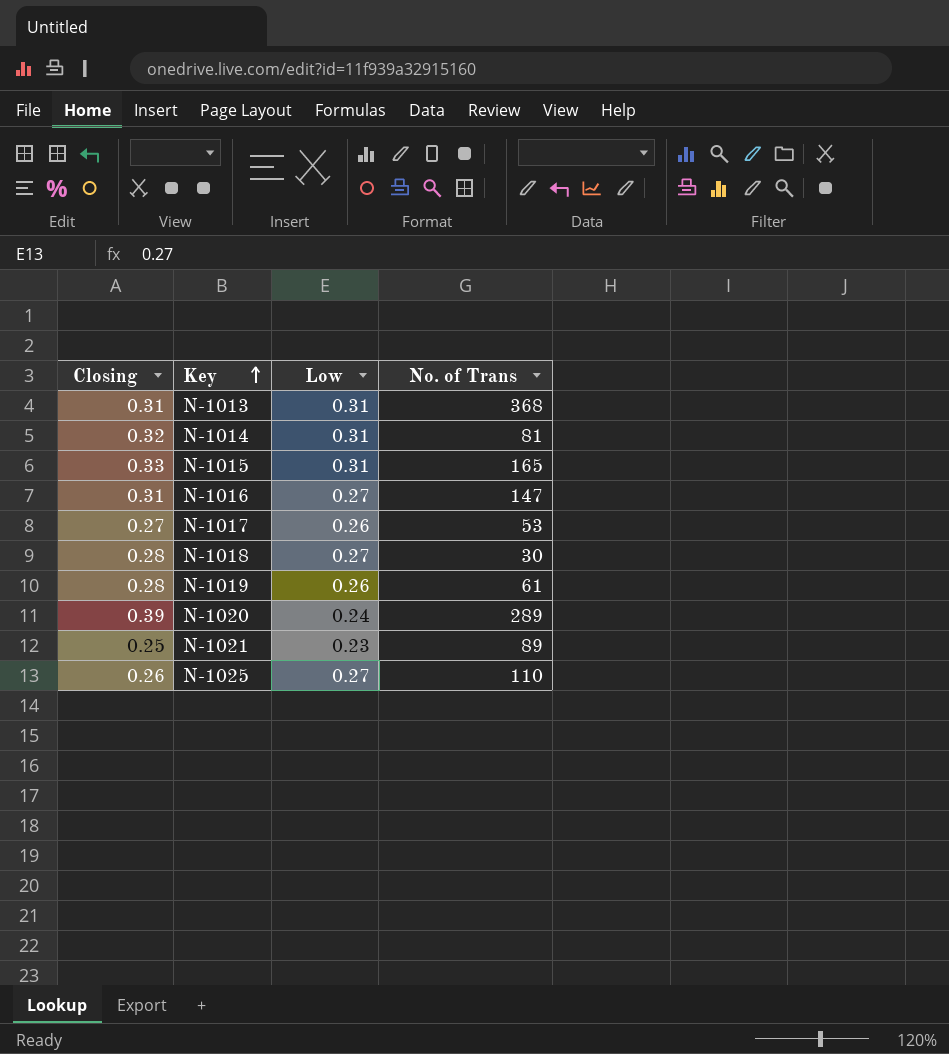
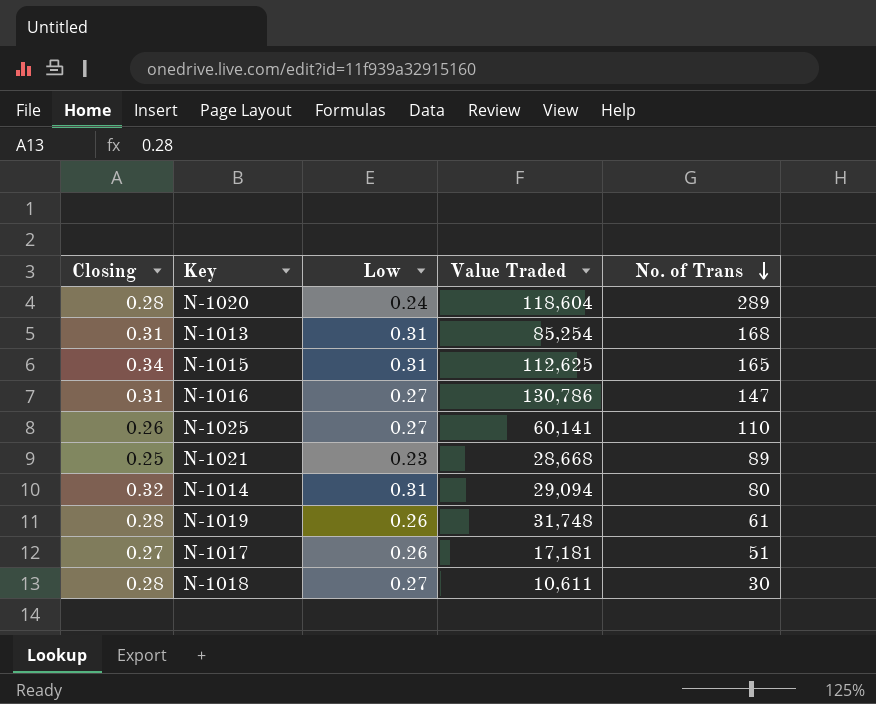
row order: Key ascending -> No. of Trans descending
column Value Traded | position: none -> 4
N-1020 | Closing: 0.39 -> 0.28
N-1013 | No. of Trans: 368 -> 168
N-1015 | Closing: 0.33 -> 0.34
N-1014 | No. of Trans: 81 -> 80
N-1017 | No. of Trans: 53 -> 51

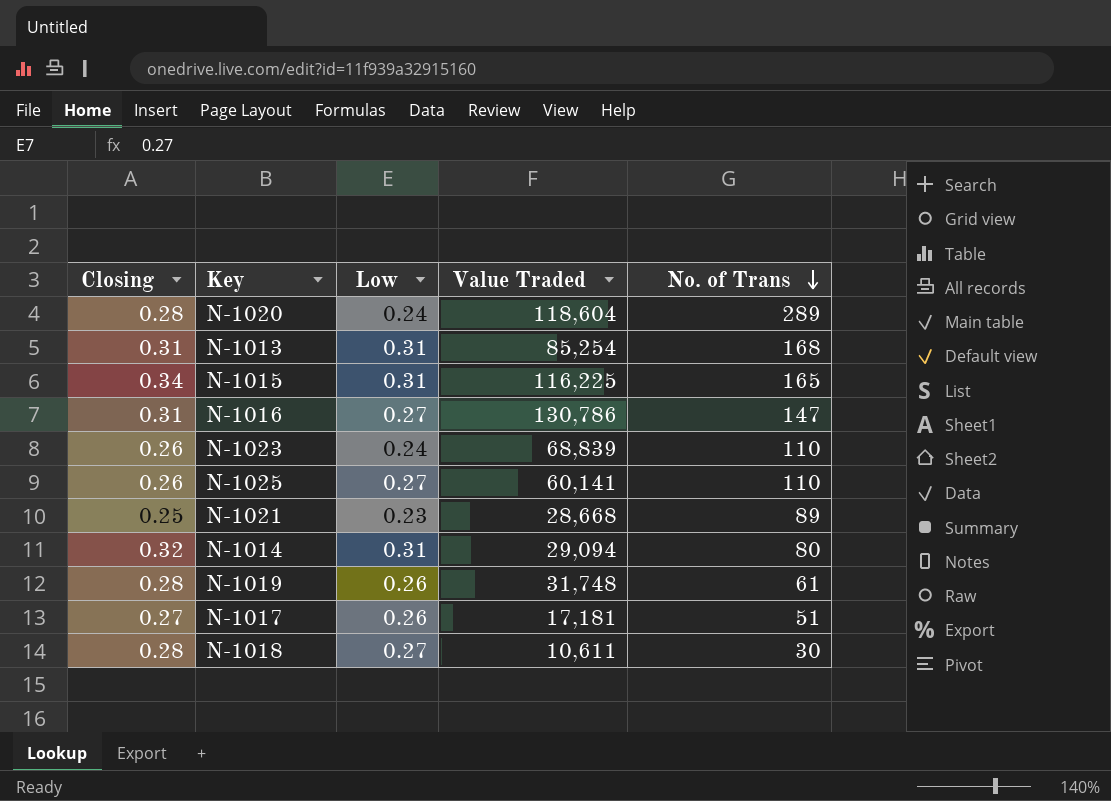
N-1015 | Value Traded: 112,625 -> 116,225
row N-1023: none -> 0.26 | 0.24 | 68,839 | 110

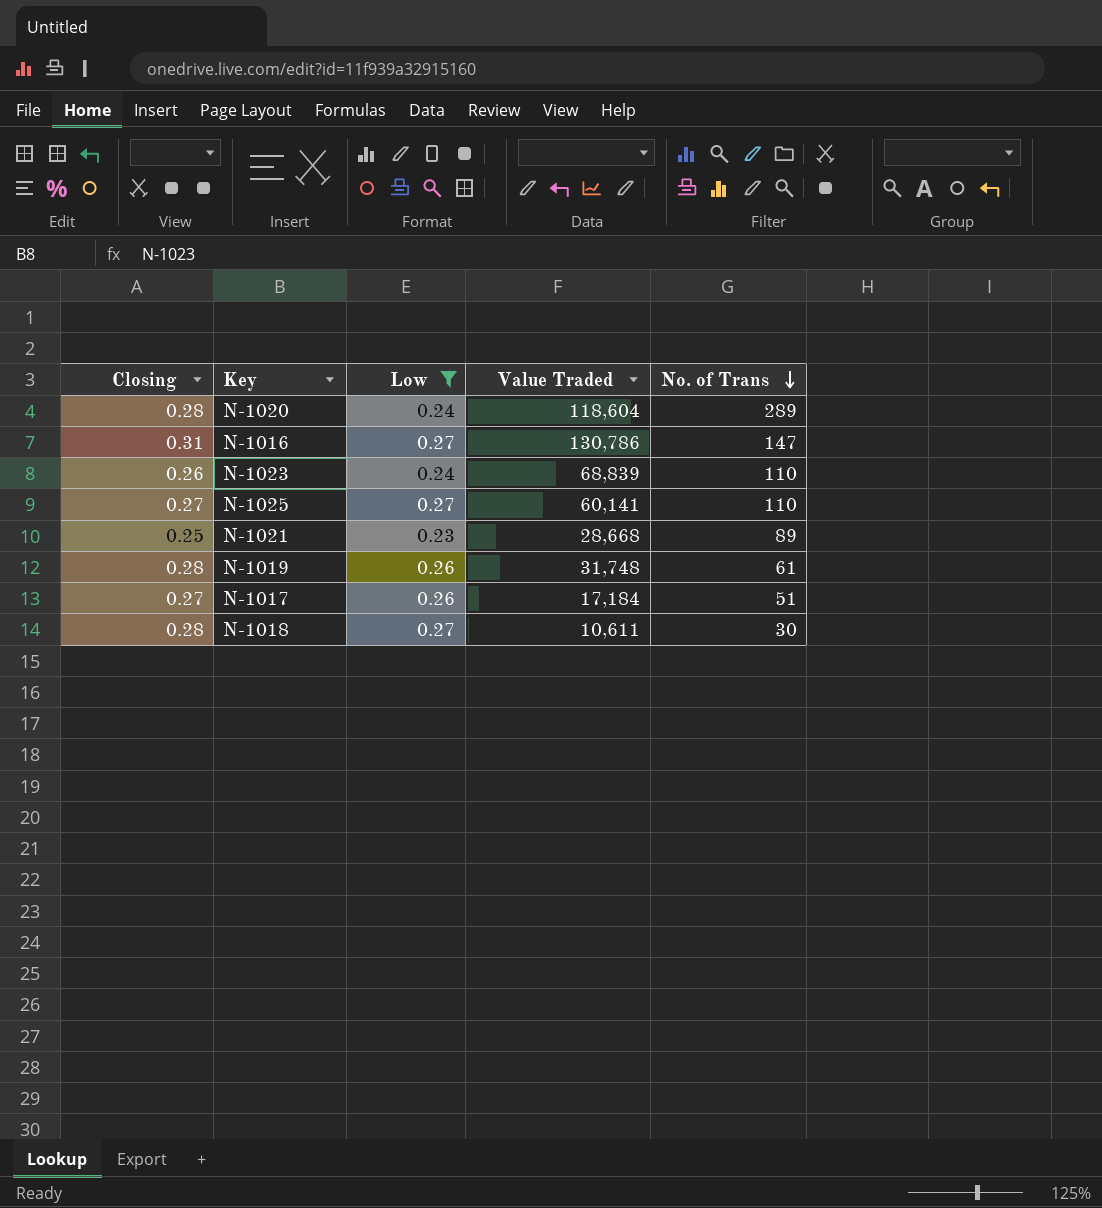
filter: none -> Low != 0.31
N-1025 | Closing: 0.26 -> 0.27
N-1017 | Value Traded: 17,181 -> 17,184

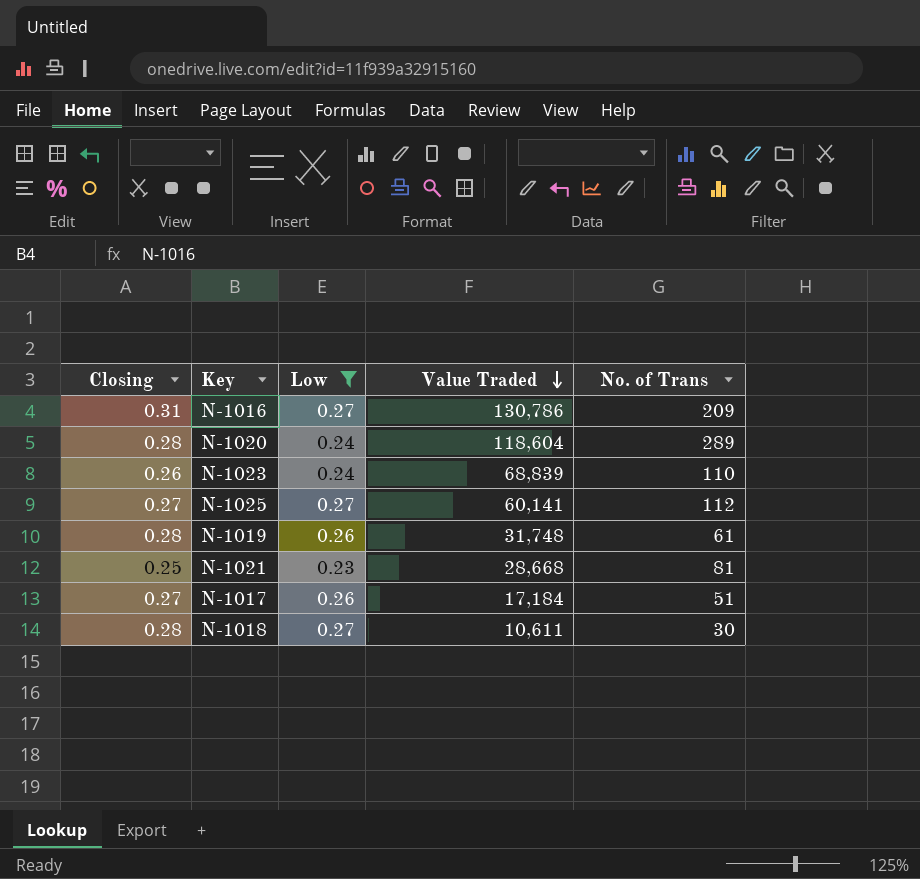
row order: No. of Trans descending -> Value Traded descending
N-1016 | No. of Trans: 147 -> 209
N-1025 | No. of Trans: 110 -> 112
N-1021 | No. of Trans: 89 -> 81

